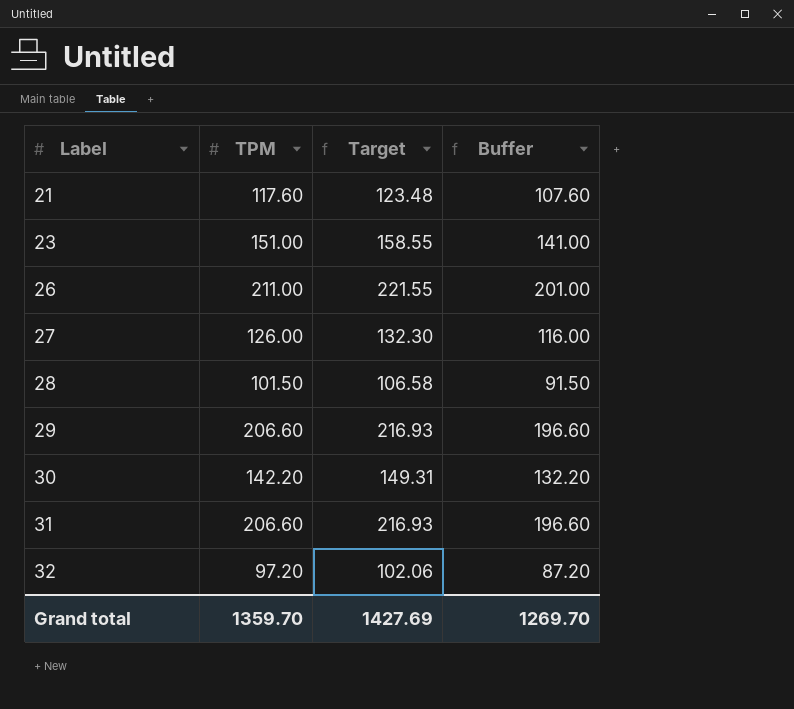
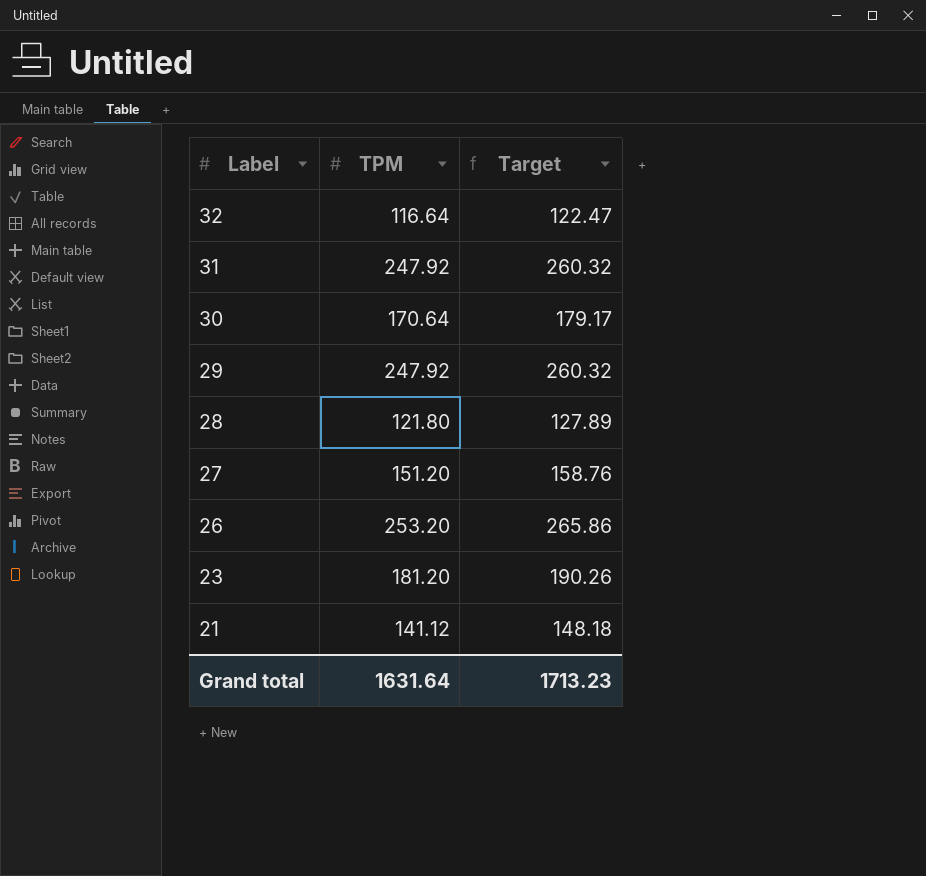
row order: Label ascending -> Label descending
column Buffer | formula: [TPM] - 10 -> none
32 | TPM: 97.20 -> 116.64
32 | Target: 102.06 -> 122.47
31 | TPM: 206.60 -> 247.92
31 | Target: 216.93 -> 260.32
30 | TPM: 142.20 -> 170.64
30 | Target: 149.31 -> 179.17
29 | TPM: 206.60 -> 247.92
29 | Target: 216.93 -> 260.32
28 | TPM: 101.50 -> 121.80
28 | Target: 106.58 -> 127.89
27 | TPM: 126.00 -> 151.20
27 | Target: 132.30 -> 158.76
26 | TPM: 211.00 -> 253.20
26 | Target: 221.55 -> 265.86
23 | TPM: 151.00 -> 181.20
23 | Target: 158.55 -> 190.26
21 | TPM: 117.60 -> 141.12
21 | Target: 123.48 -> 148.18
Grand total | TPM: 1359.70 -> 1631.64
Grand total | Target: 1427.69 -> 1713.23

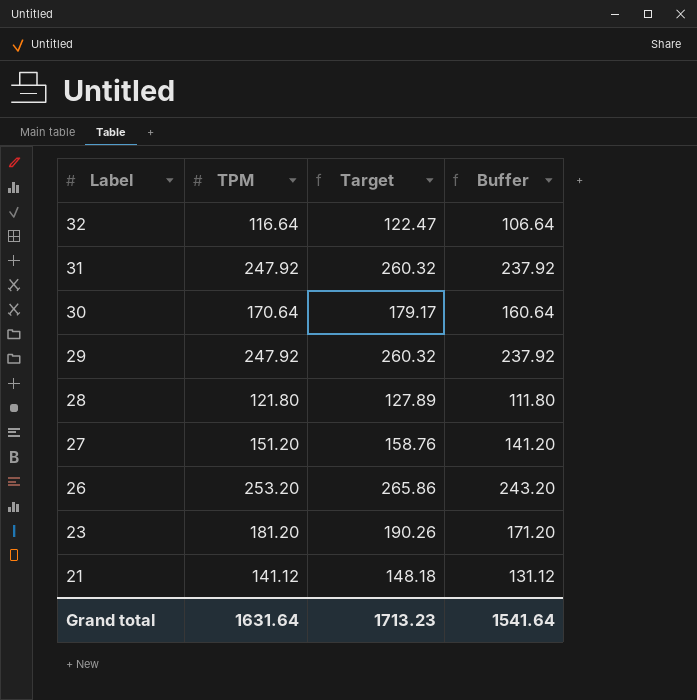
column Buffer | formula: none -> [TPM] - 10

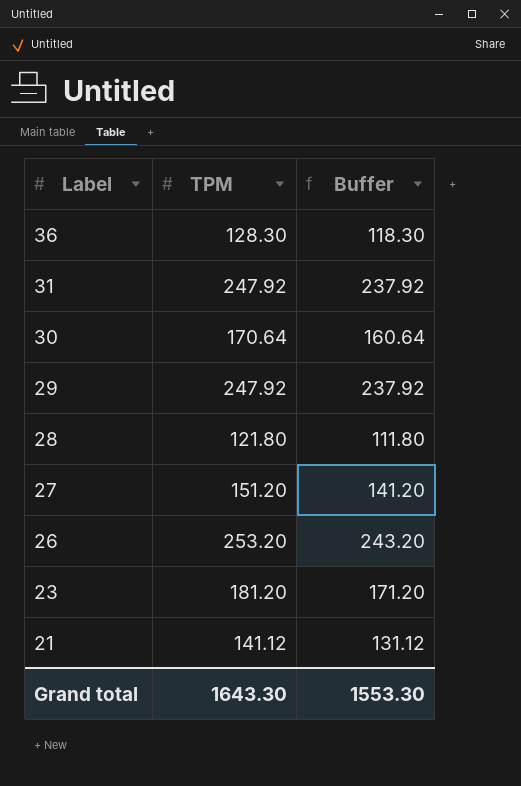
column Target | formula: [TPM] * 1.05 -> none
row 32: 116.64 | 122.47 | 106.64 -> none
row 36: none -> 128.30 | 118.30
Grand total | TPM: 1631.64 -> 1643.30
Grand total | Buffer: 1541.64 -> 1553.30

